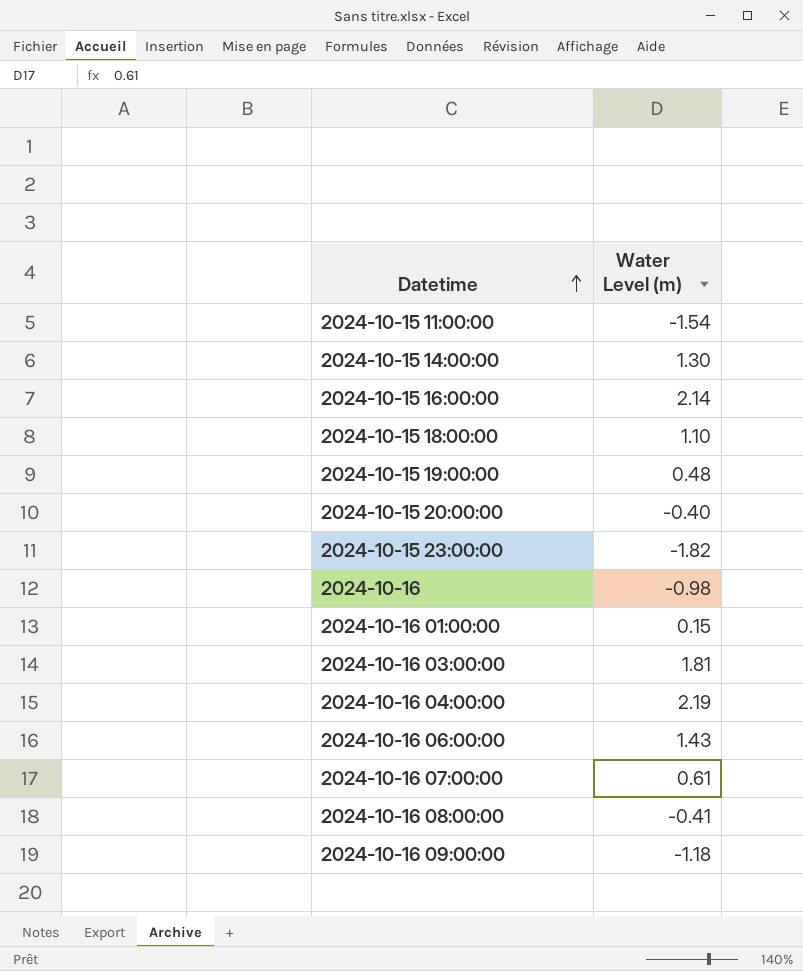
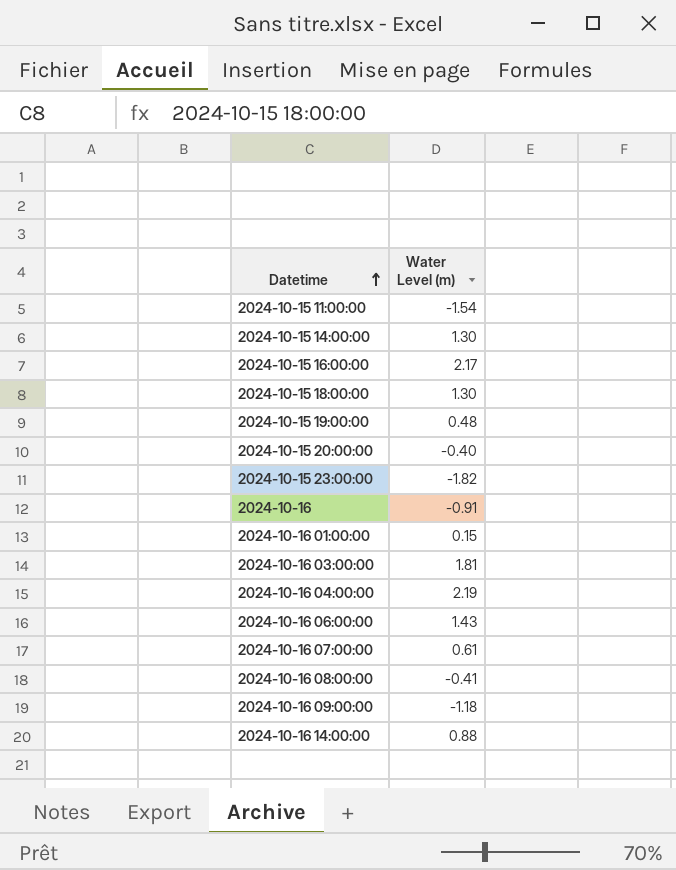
2024-10-15 16:00:00 | Water Level (m): 2.14 -> 2.17
2024-10-15 18:00:00 | Water Level (m): 1.10 -> 1.30
2024-10-16 | Water Level (m): -0.98 -> -0.91
row 2024-10-16 14:00:00: none -> 0.88

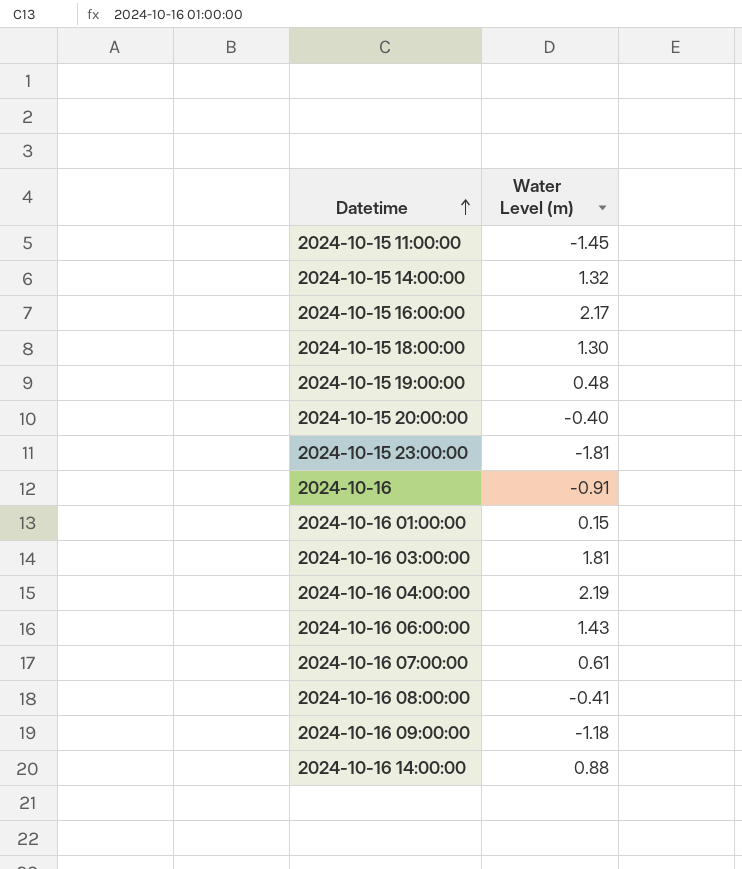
2024-10-15 11:00:00 | Water Level (m): -1.54 -> -1.45
2024-10-15 14:00:00 | Water Level (m): 1.30 -> 1.32
2024-10-15 23:00:00 | Water Level (m): -1.82 -> -1.81

